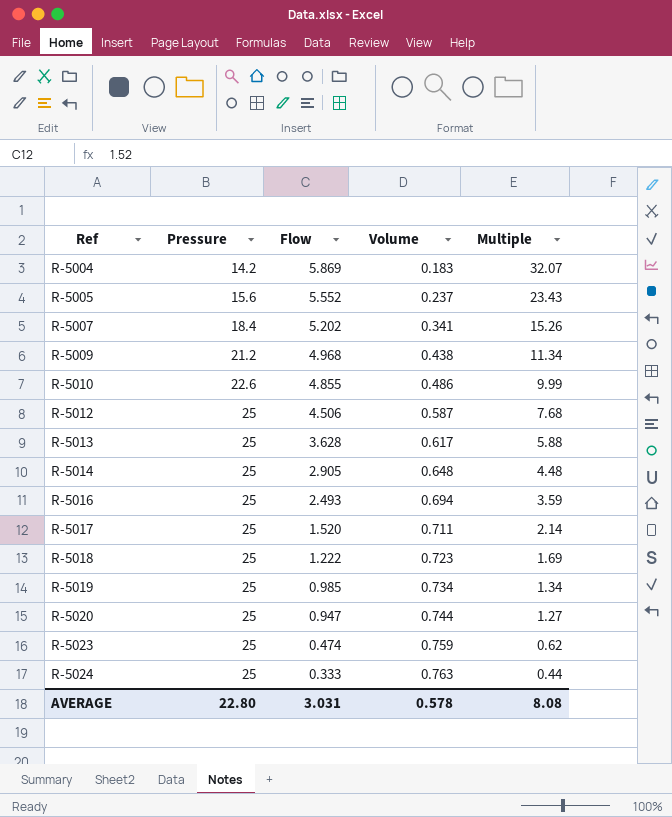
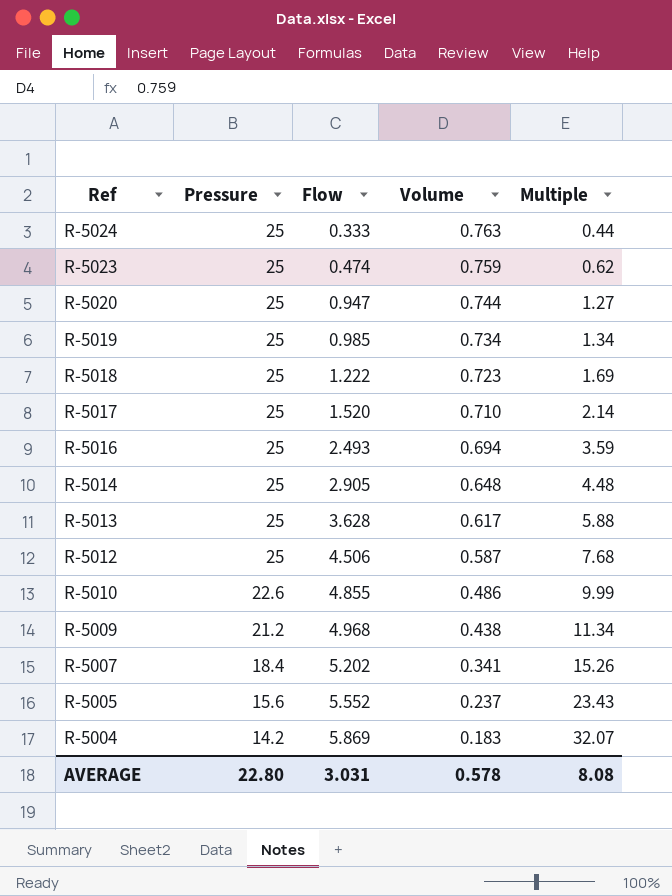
row order: Ref ascending -> Ref descending
R-5017 | Volume: 0.711 -> 0.710

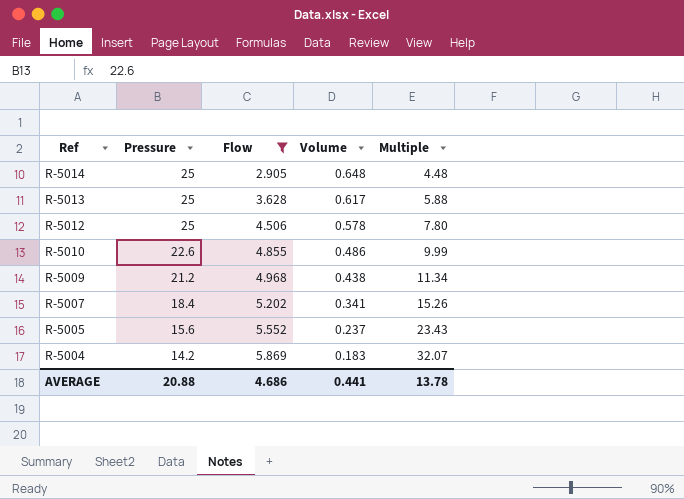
filter: none -> Flow >= 2.905
R-5012 | Volume: 0.587 -> 0.578
R-5012 | Multiple: 7.68 -> 7.80
AVERAGE | Pressure: 22.80 -> 20.88
AVERAGE | Flow: 3.031 -> 4.686
AVERAGE | Volume: 0.578 -> 0.441
AVERAGE | Multiple: 8.08 -> 13.78

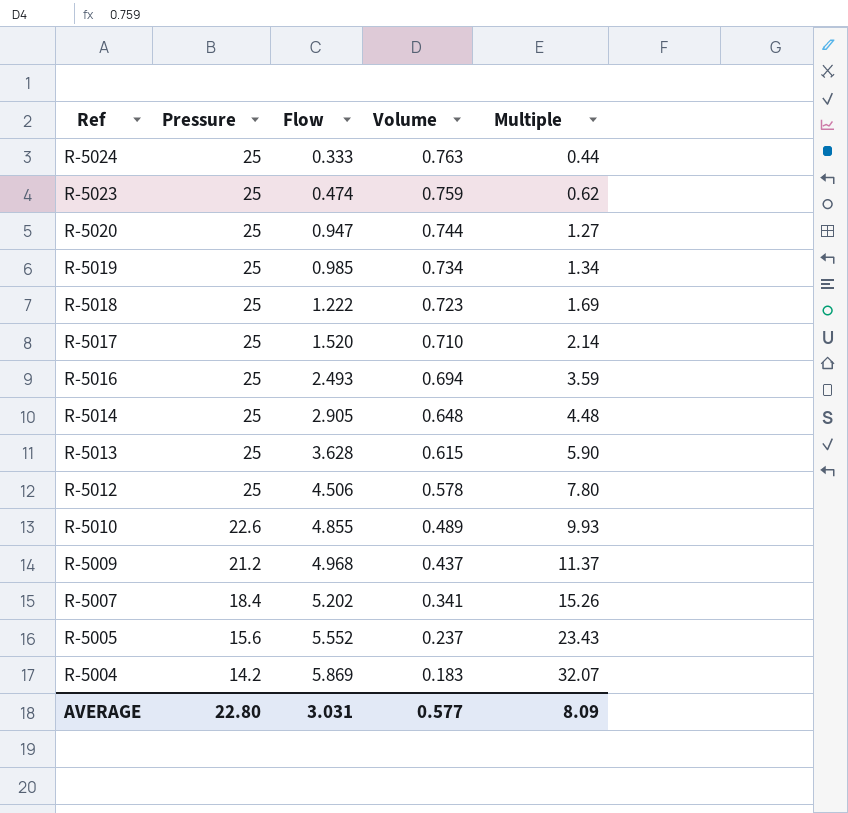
filter: Flow >= 2.905 -> none
R-5013 | Volume: 0.617 -> 0.615
R-5013 | Multiple: 5.88 -> 5.90
R-5010 | Volume: 0.486 -> 0.489
R-5010 | Multiple: 9.99 -> 9.93
R-5009 | Volume: 0.438 -> 0.437
R-5009 | Multiple: 11.34 -> 11.37
AVERAGE | Pressure: 20.88 -> 22.80
AVERAGE | Flow: 4.686 -> 3.031
AVERAGE | Volume: 0.441 -> 0.577
AVERAGE | Multiple: 13.78 -> 8.09

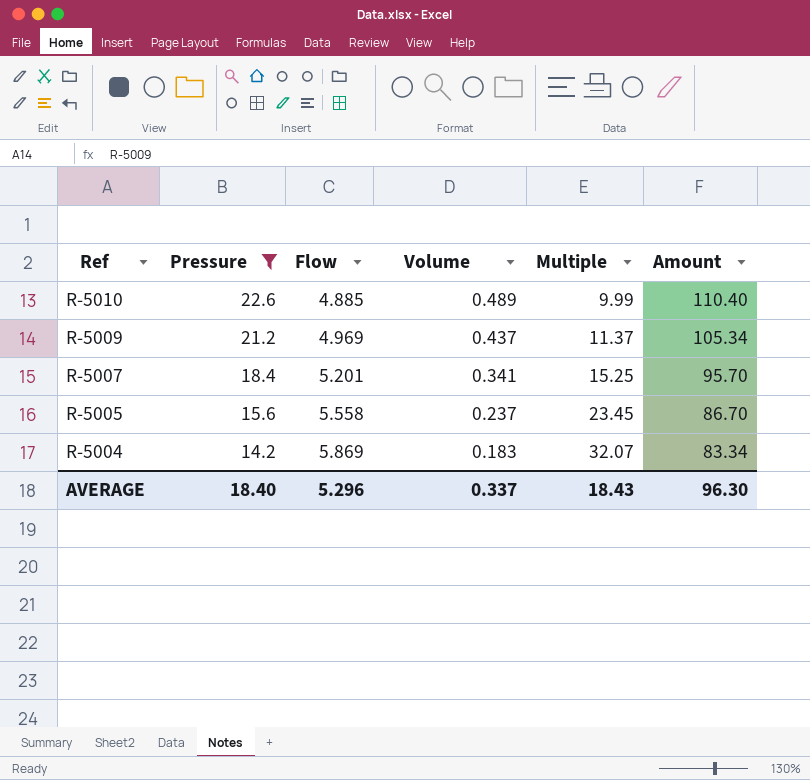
filter: none -> Pressure != 25
column Amount | formula: none -> [Pressure] * [Flow]
R-5010 | Flow: 4.855 -> 4.885
R-5010 | Multiple: 9.93 -> 9.99
R-5009 | Flow: 4.968 -> 4.969
R-5007 | Flow: 5.202 -> 5.201
R-5007 | Multiple: 15.26 -> 15.25
R-5005 | Flow: 5.552 -> 5.558
R-5005 | Multiple: 23.43 -> 23.45
AVERAGE | Pressure: 22.80 -> 18.40
AVERAGE | Flow: 3.031 -> 5.296
AVERAGE | Volume: 0.577 -> 0.337
AVERAGE | Multiple: 8.09 -> 18.43

